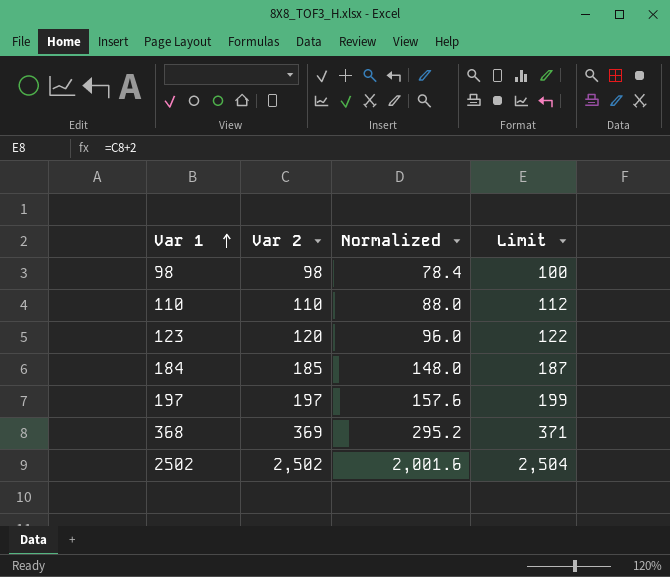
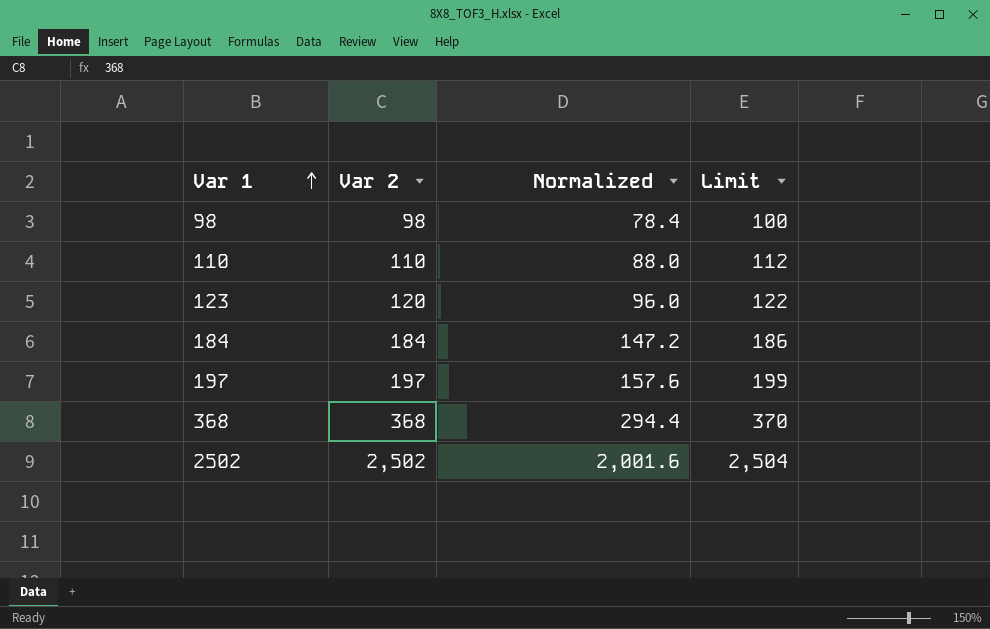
184 | Var 2: 185 -> 184
184 | Normalized: 148.0 -> 147.2
184 | Limit: 187 -> 186
368 | Var 2: 369 -> 368
368 | Normalized: 295.2 -> 294.4
368 | Limit: 371 -> 370

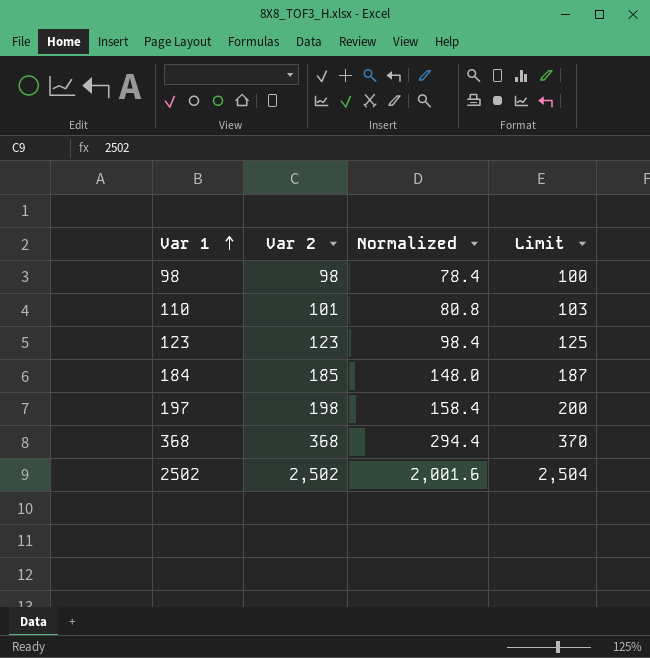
110 | Var 2: 110 -> 101
110 | Normalized: 88.0 -> 80.8
110 | Limit: 112 -> 103
123 | Var 2: 120 -> 123
123 | Normalized: 96.0 -> 98.4
123 | Limit: 122 -> 125
184 | Var 2: 184 -> 185
184 | Normalized: 147.2 -> 148.0
184 | Limit: 186 -> 187
197 | Var 2: 197 -> 198
197 | Normalized: 157.6 -> 158.4
197 | Limit: 199 -> 200

